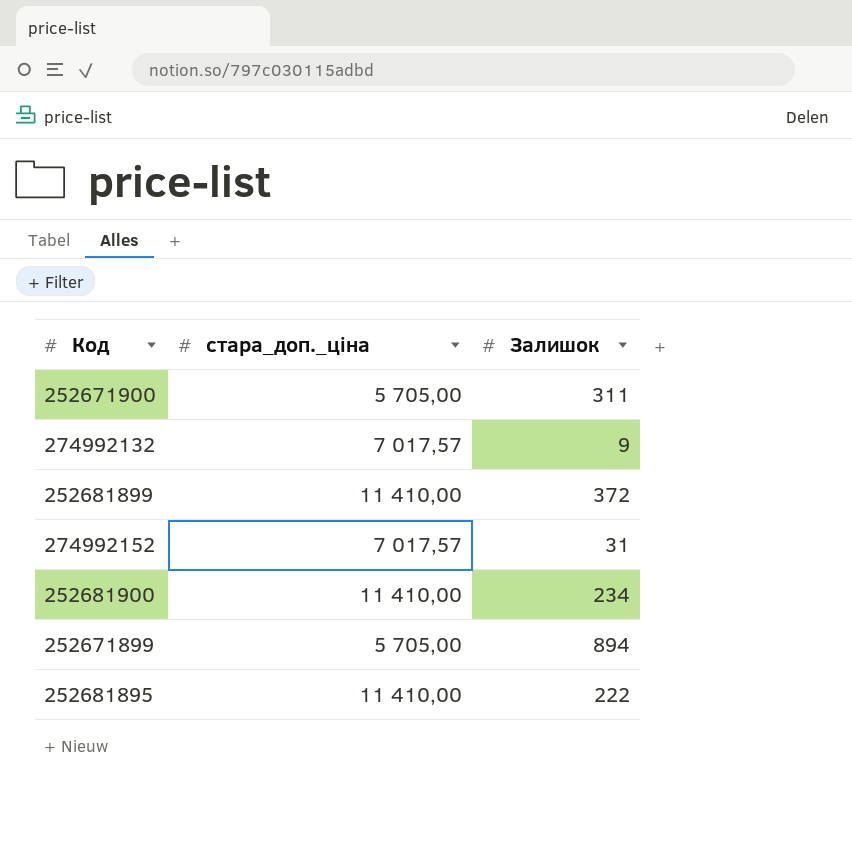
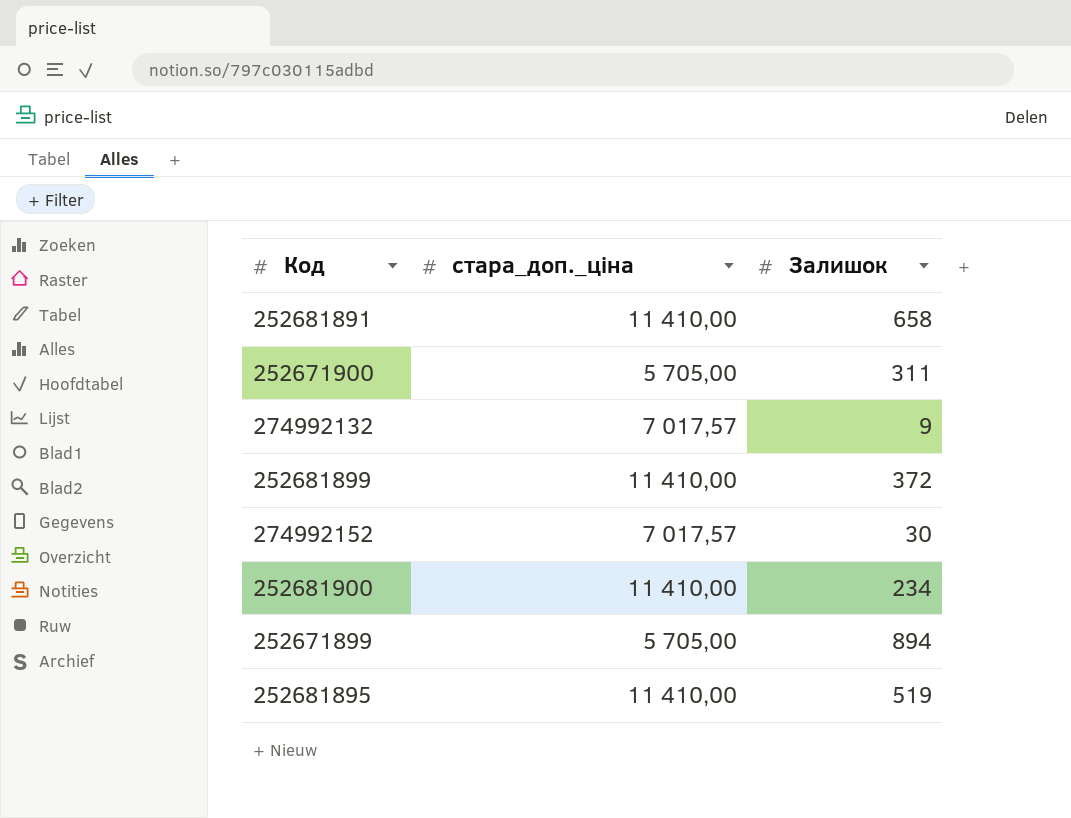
row 252681891: none -> 11 410,00 | 658
274992152 | Залишок: 31 -> 30
252681895 | Залишок: 222 -> 519

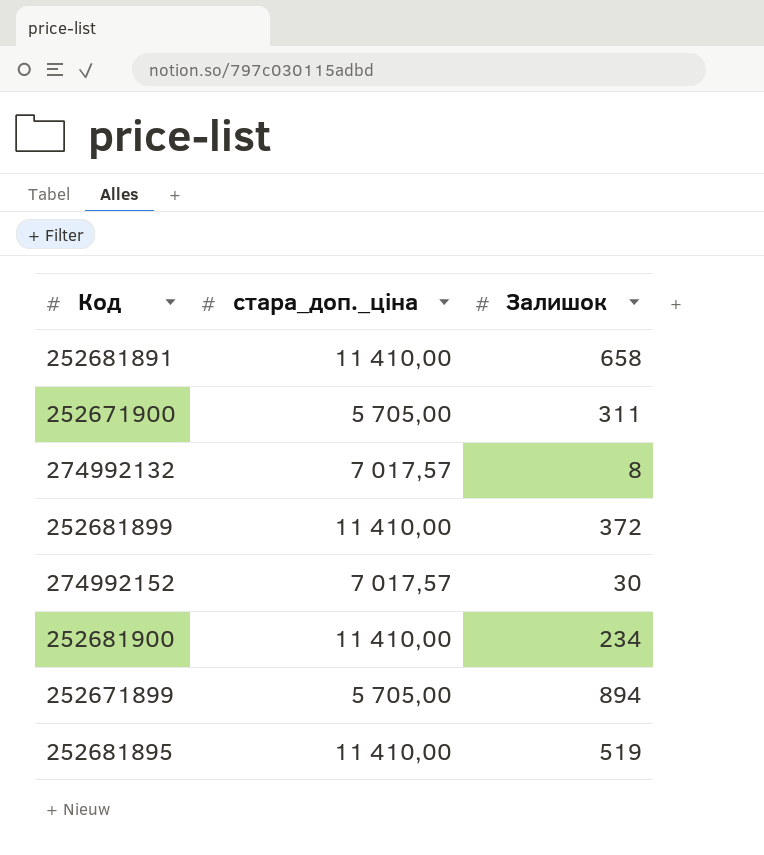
274992132 | Залишок: 9 -> 8

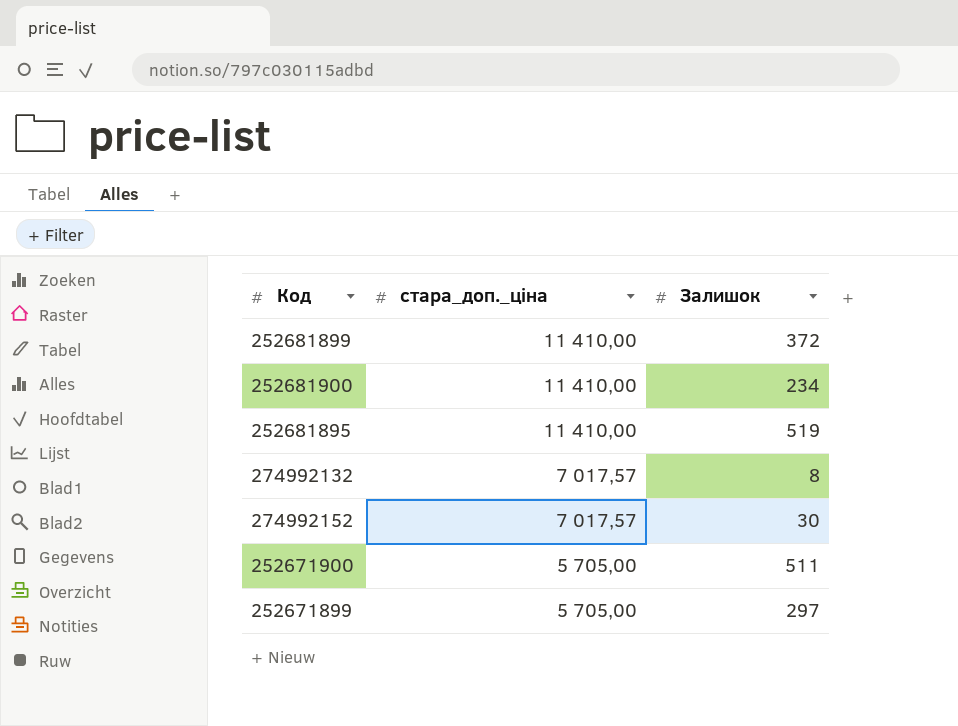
row order: none -> стара_доп._ціна descending
row 252681891: 11 410,00 | 658 -> none
252671900 | Залишок: 311 -> 511
252671899 | Залишок: 894 -> 297

